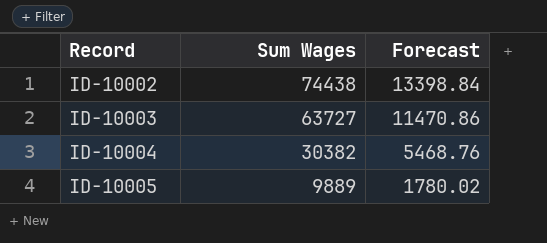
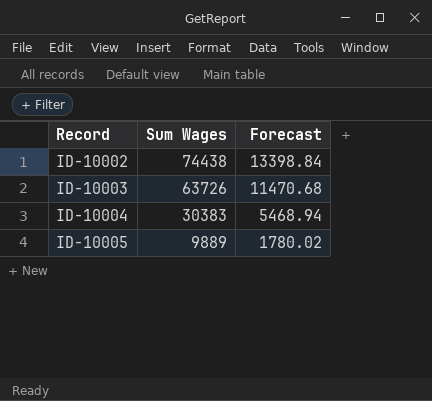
ID-10003 | Sum Wages: 63727 -> 63726
ID-10003 | Forecast: 11470.86 -> 11470.68
ID-10004 | Sum Wages: 30382 -> 30383
ID-10004 | Forecast: 5468.76 -> 5468.94

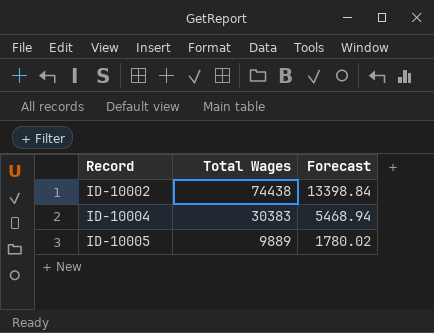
column name: Sum Wages -> Total Wages
row ID-10003: 63726 | 11470.68 -> none

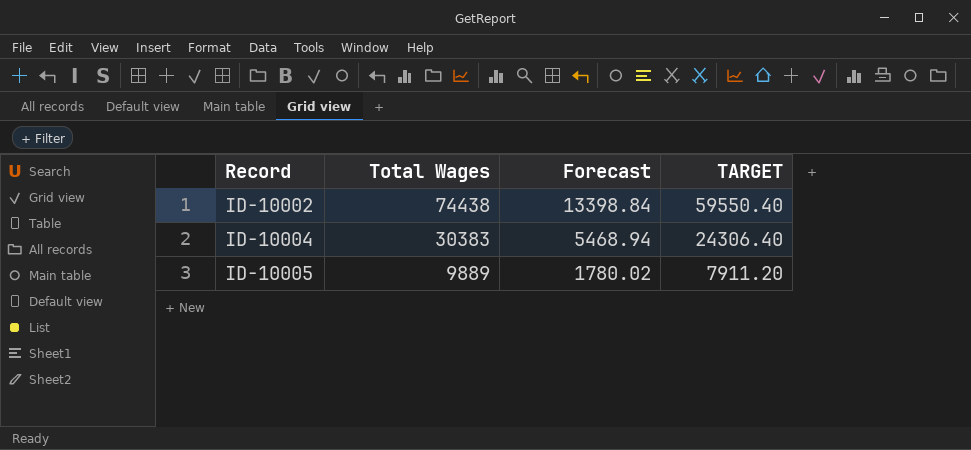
column TARGET | formula: none -> [Total Wages] * 0.8

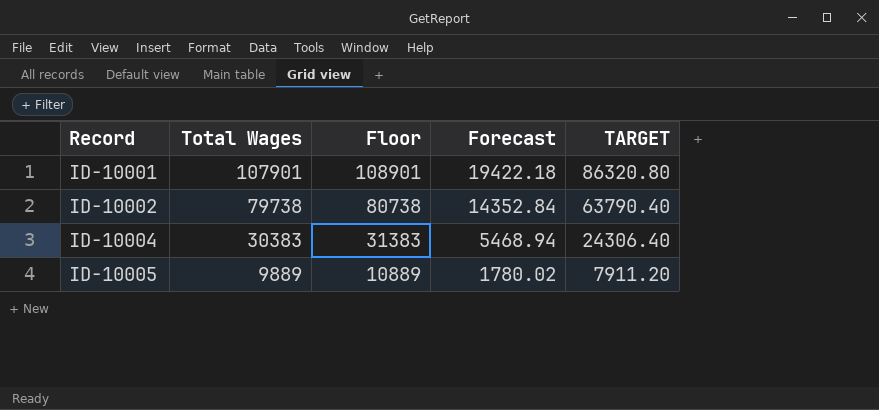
column Floor | formula: none -> [Total Wages] + 1000
row ID-10001: none -> 107901 | 108901 | 19422.18 | 86320.80
ID-10002 | Total Wages: 74438 -> 79738
ID-10002 | Forecast: 13398.84 -> 14352.84
ID-10002 | TARGET: 59550.40 -> 63790.40

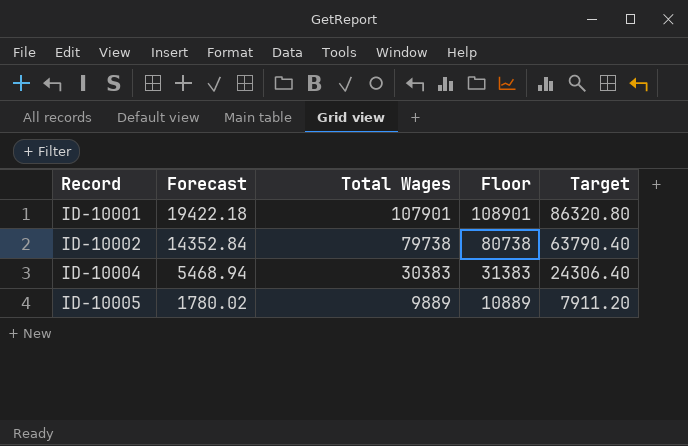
column Forecast | position: 4 -> 2
column name: TARGET -> Target

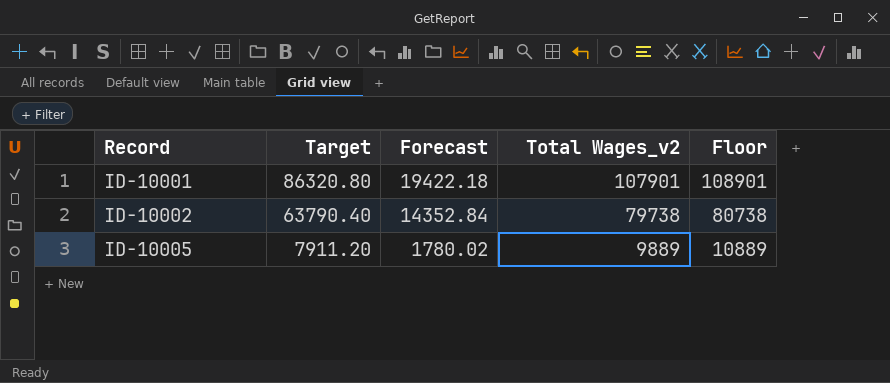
column Target | position: 5 -> 2
column name: Total Wages -> Total Wages_v2
row ID-10004: 5468.94 | 30383 | 31383 | 24306.40 -> none

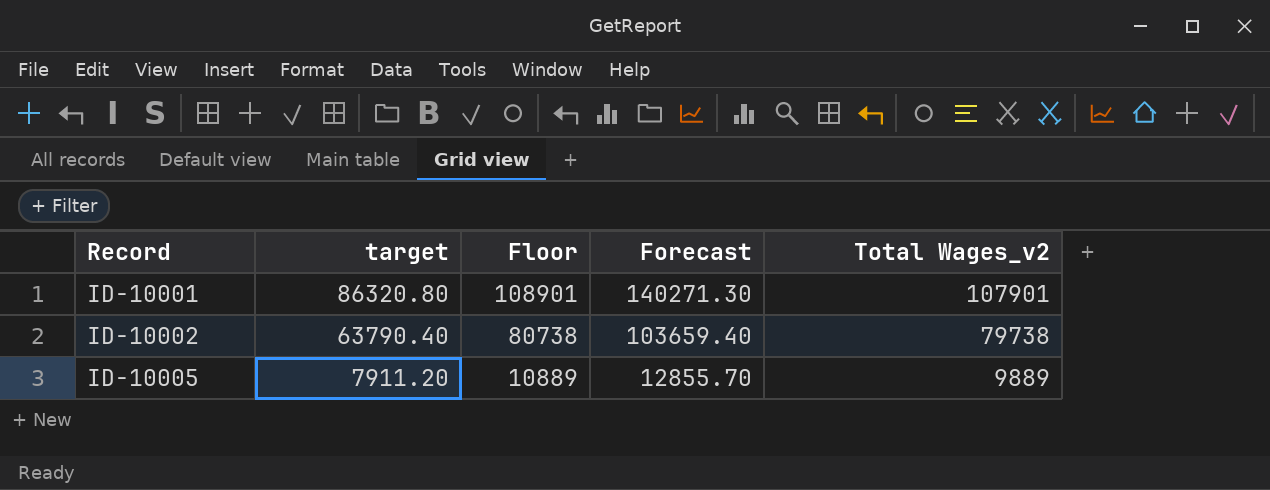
column name: Target -> target
column Floor | position: 5 -> 3
column Forecast | formula: [Total Wages_v2] * 0.18 -> [Total Wages_v2] * 1.3

